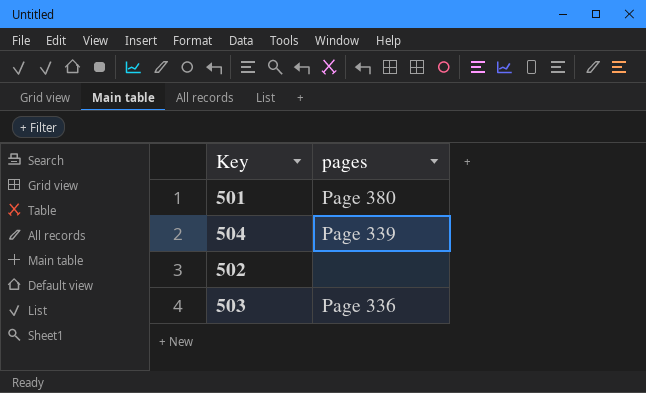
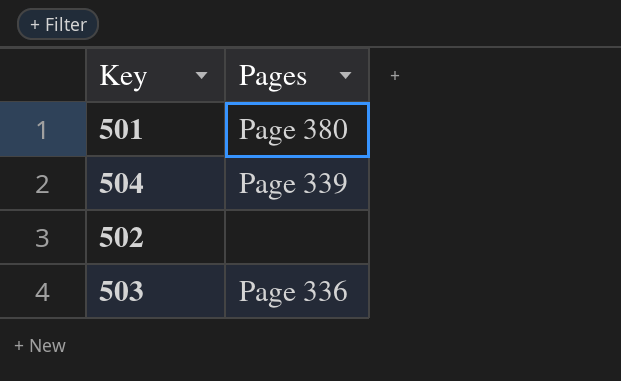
column name: pages -> Pages

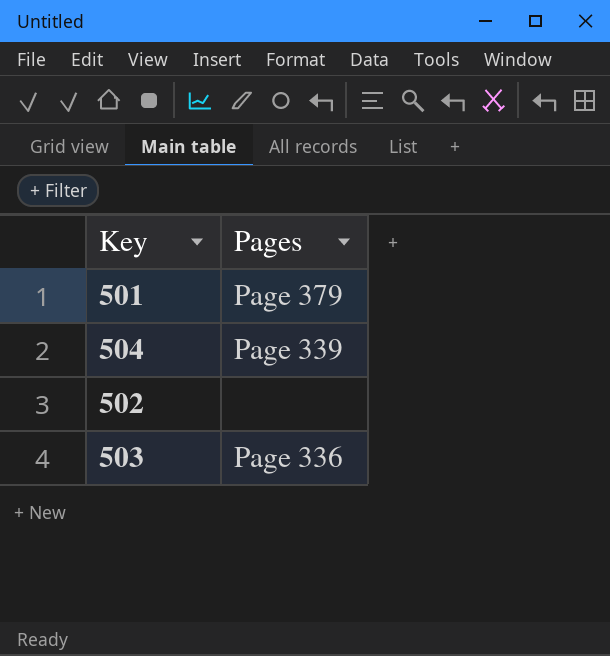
501 | Pages: Page 380 -> Page 379

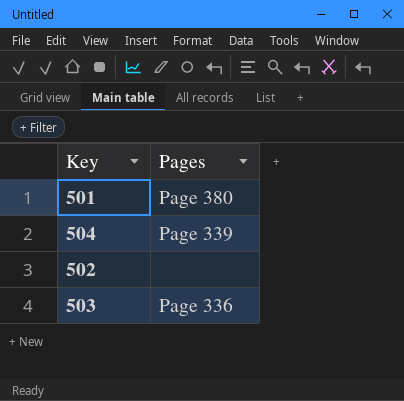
501 | Pages: Page 379 -> Page 380

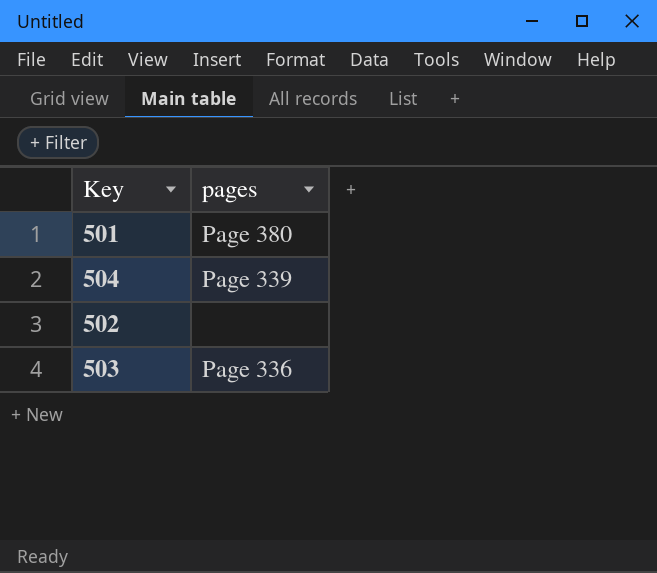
column name: Pages -> pages

